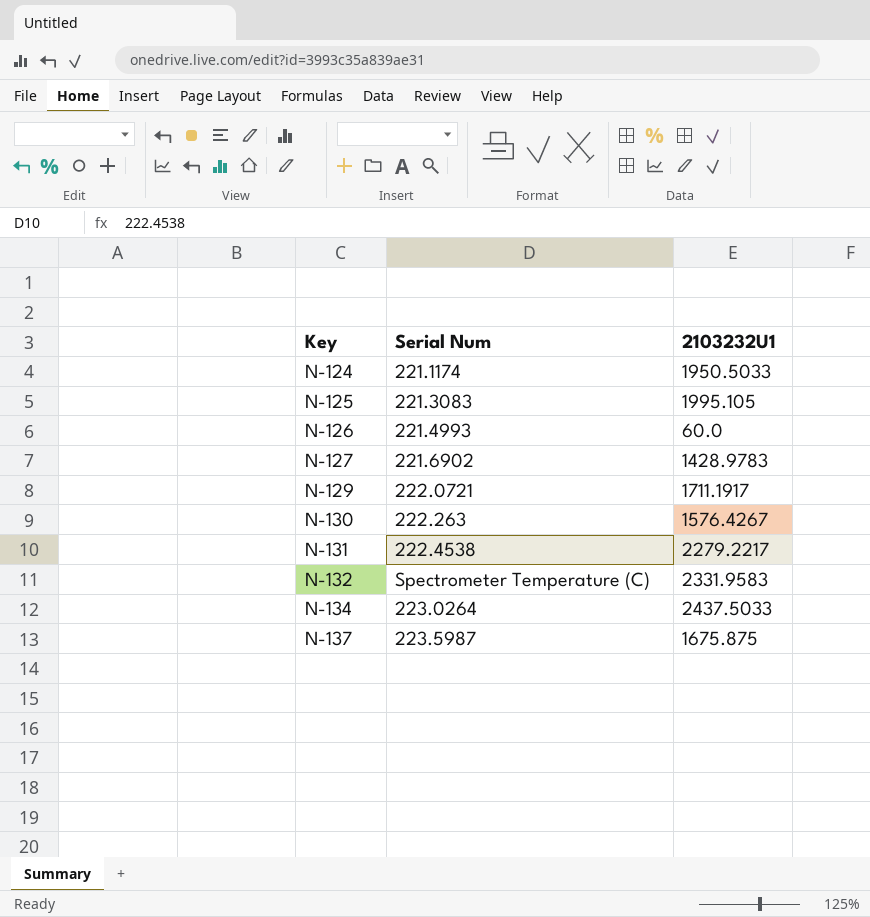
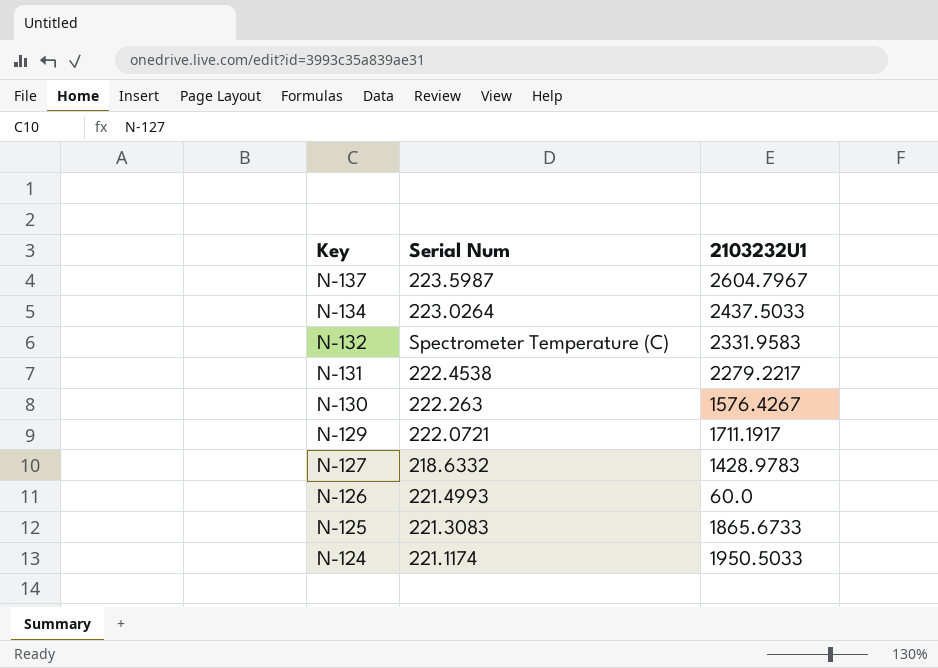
row order: Key ascending -> Key descending
N-137 | 2103232U1: 1675.875 -> 2604.7967
N-127 | Serial Num: 221.6902 -> 218.6332
N-125 | 2103232U1: 1995.105 -> 1865.6733

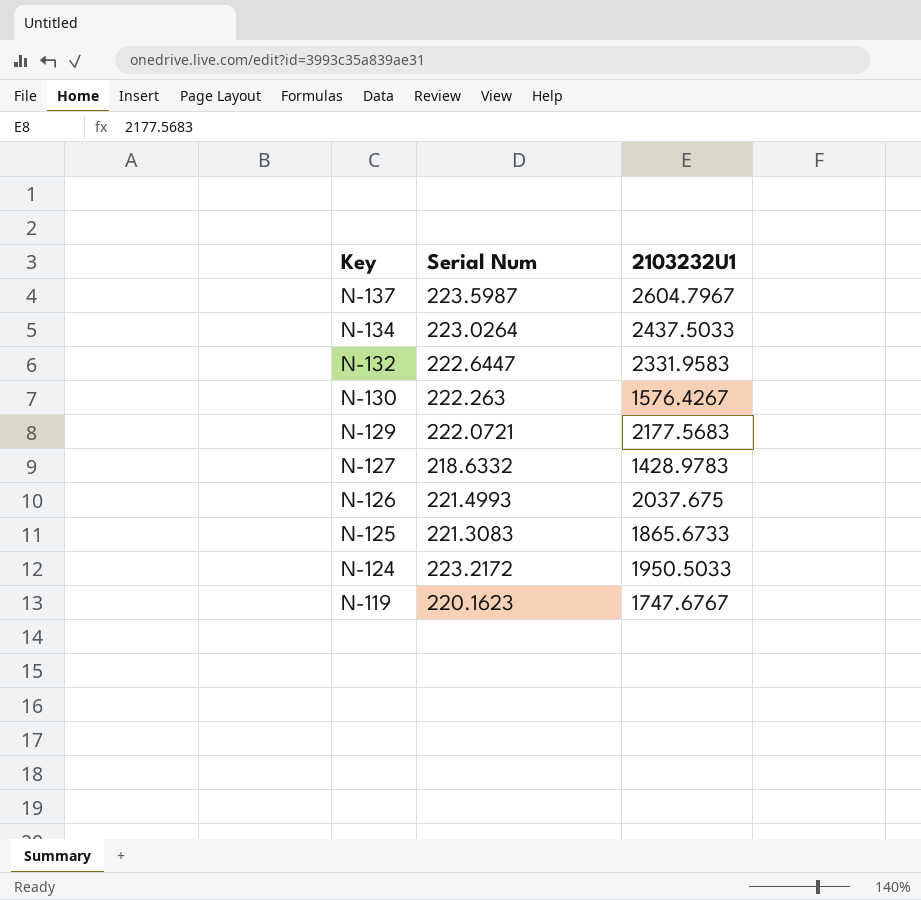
row N-131: 222.4538 | 2279.2217 -> none
N-132 | Serial Num: Spectrometer Temperature (C) -> 222.6447
N-129 | 2103232U1: 1711.1917 -> 2177.5683
N-126 | 2103232U1: 60.0 -> 2037.675
N-124 | Serial Num: 221.1174 -> 223.2172
row N-119: none -> 220.1623 | 1747.6767

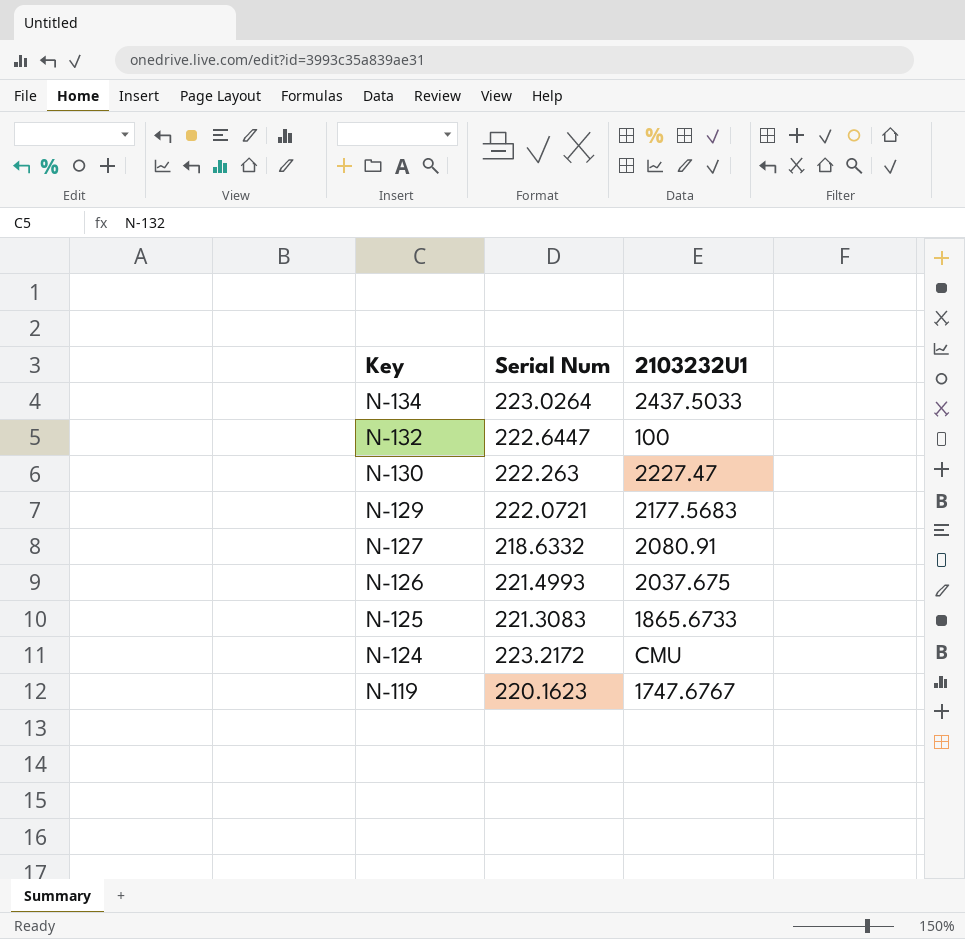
row N-137: 223.5987 | 2604.7967 -> none
N-132 | 2103232U1: 2331.9583 -> 100
N-130 | 2103232U1: 1576.4267 -> 2227.47
N-127 | 2103232U1: 1428.9783 -> 2080.91
N-124 | 2103232U1: 1950.5033 -> CMU

